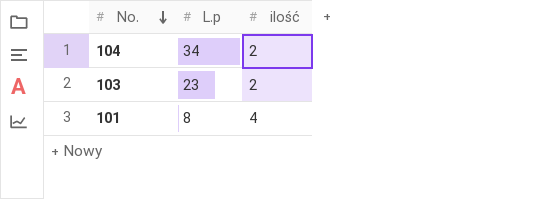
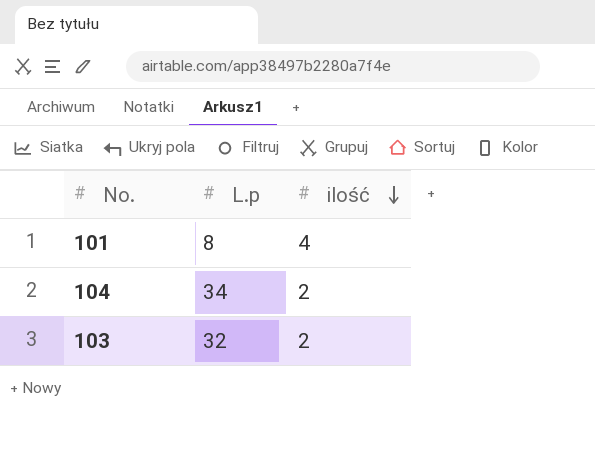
row order: No. descending -> ilość descending
103 | L.p: 23 -> 32

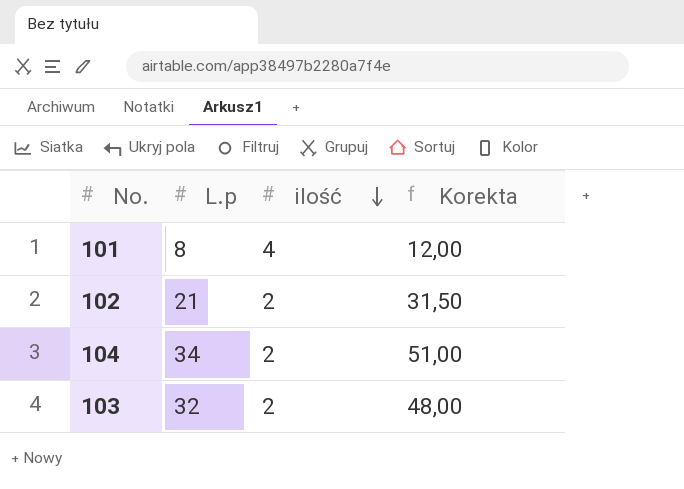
column Korekta | formula: none -> [L.p] * 1,5
row 102: none -> 21 | 2 | 31,50

